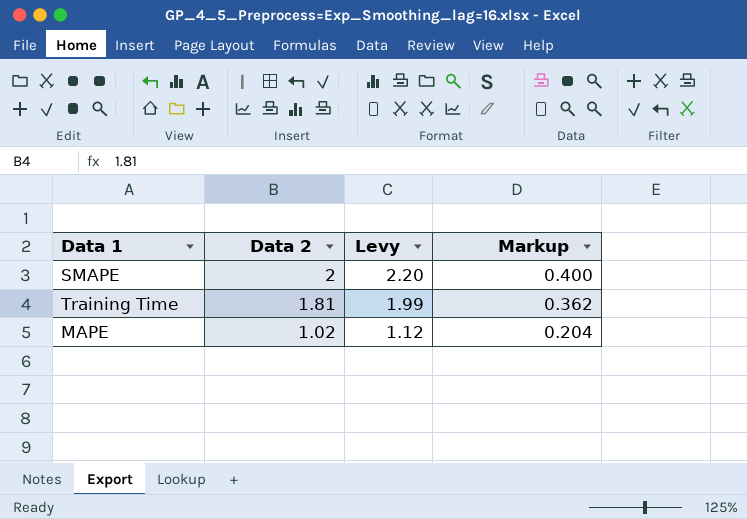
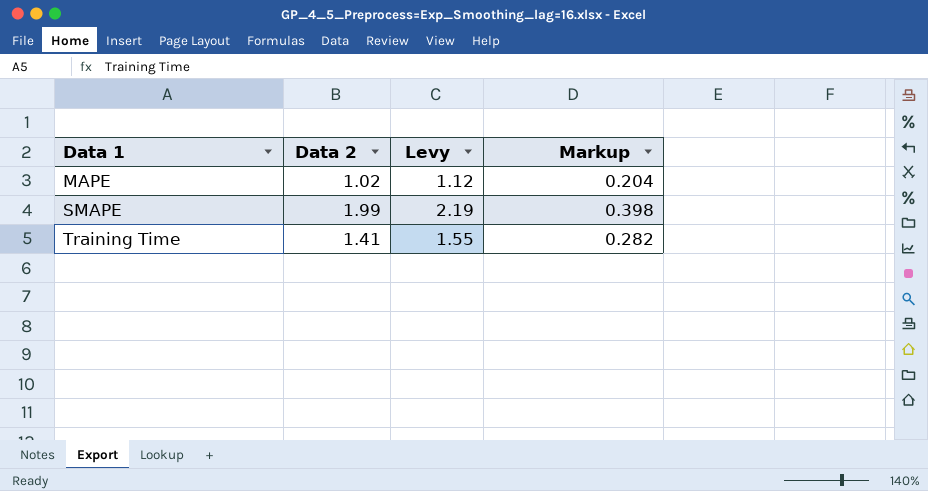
row order: Data 2 descending -> Data 1 ascending
SMAPE | Data 2: 2 -> 1.99
SMAPE | Levy: 2.20 -> 2.19
SMAPE | Markup: 0.400 -> 0.398
Training Time | Data 2: 1.81 -> 1.41
Training Time | Levy: 1.99 -> 1.55
Training Time | Markup: 0.362 -> 0.282

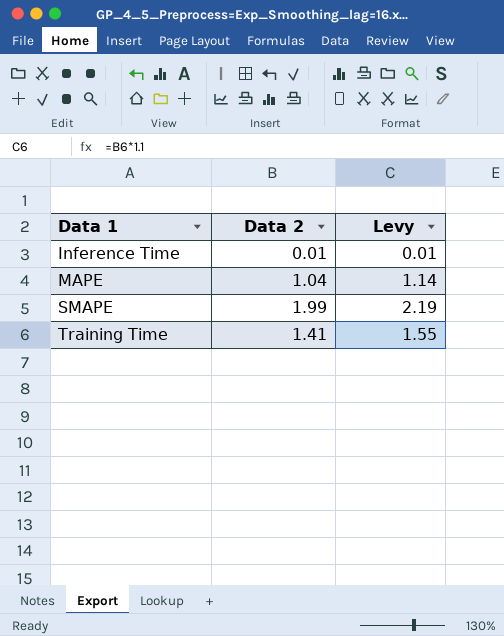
column Markup | formula: [Data 2] * 0.2 -> none
row Inference Time: none -> 0.01 | 0.01
MAPE | Data 2: 1.02 -> 1.04
MAPE | Levy: 1.12 -> 1.14

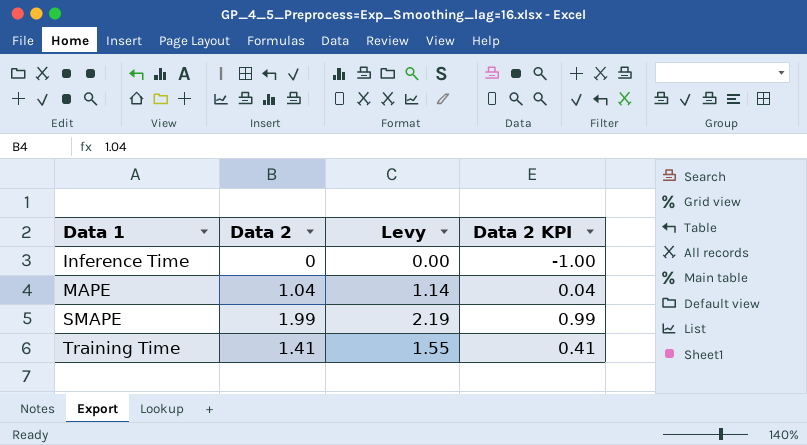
column Data 2 KPI | formula: none -> [Data 2] - 1
Inference Time | Data 2: 0.01 -> 0
Inference Time | Levy: 0.01 -> 0.00

